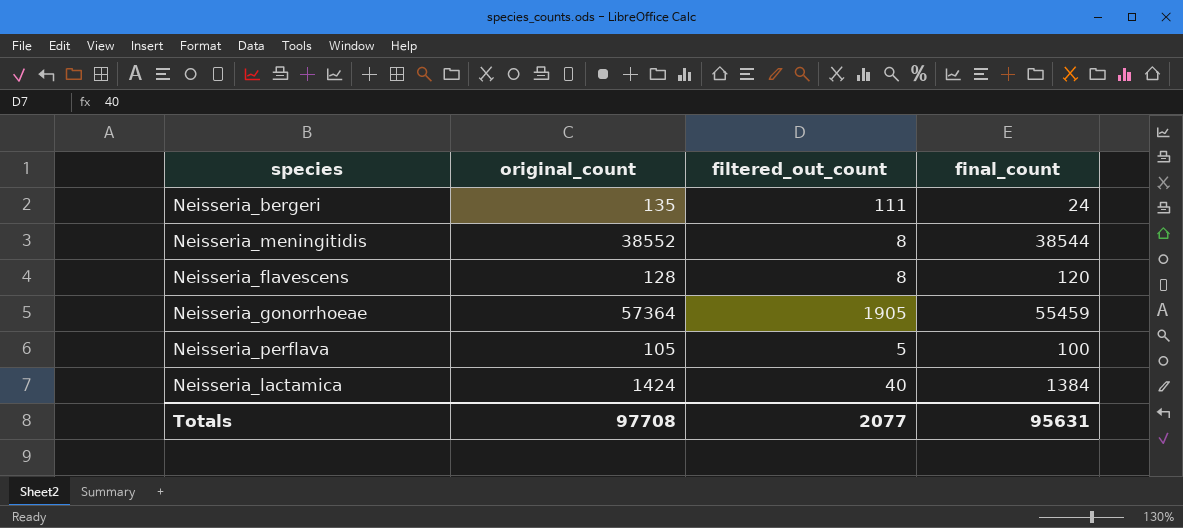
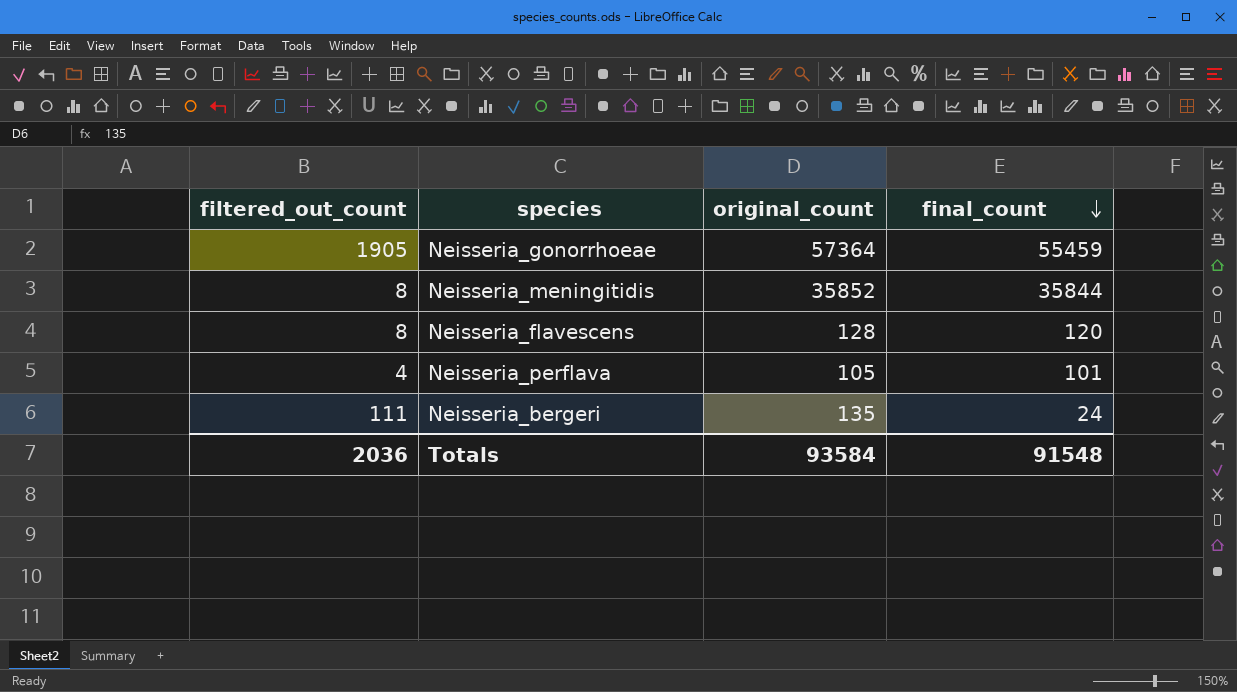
row order: none -> final_count descending
column filtered_out_count | position: 3 -> 1
row Neisseria_lactamica: 1424 | 40 | 1384 -> none
Neisseria_meningitidis | original_count: 38552 -> 35852
Neisseria_meningitidis | final_count: 38544 -> 35844
Neisseria_perflava | filtered_out_count: 5 -> 4
Neisseria_perflava | final_count: 100 -> 101
Totals | filtered_out_count: 2077 -> 2036
Totals | original_count: 97708 -> 93584
Totals | final_count: 95631 -> 91548

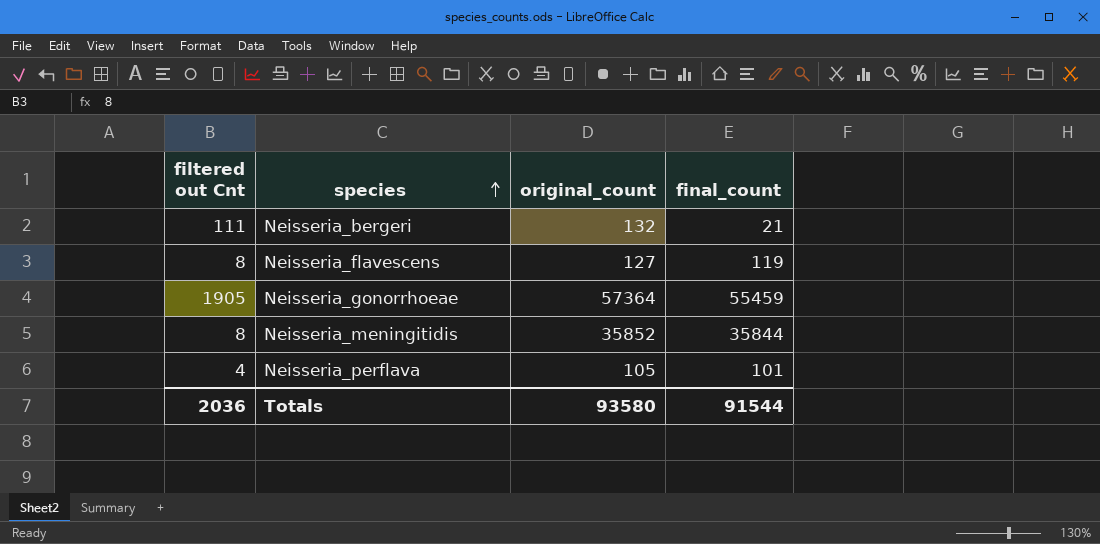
row order: final_count descending -> species ascending
column name: filtered_out_count -> filtered out Cnt
Neisseria_bergeri | original_count: 135 -> 132
Neisseria_bergeri | final_count: 24 -> 21
Neisseria_flavescens | original_count: 128 -> 127
Neisseria_flavescens | final_count: 120 -> 119
Totals | original_count: 93584 -> 93580
Totals | final_count: 91548 -> 91544

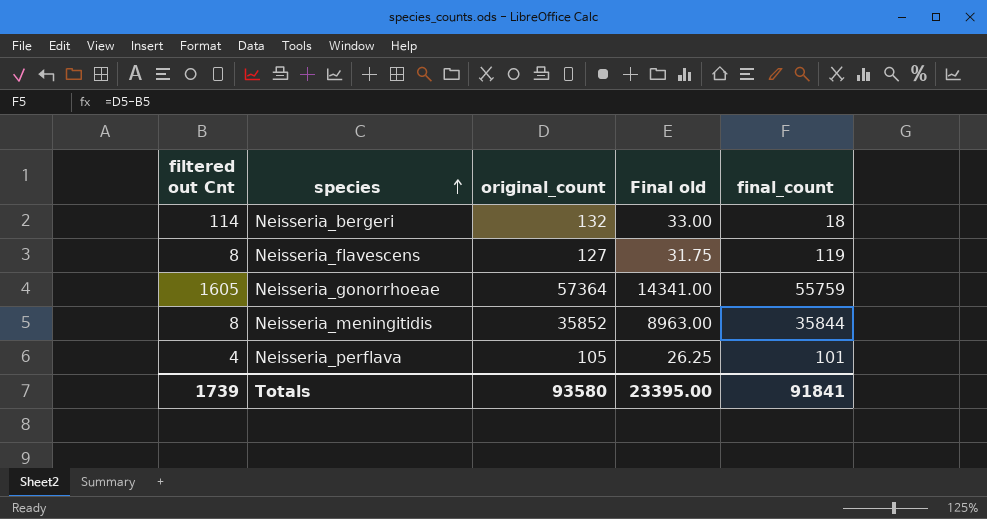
column Final old | formula: none -> [original_count] * 0.25
Neisseria_bergeri | filtered out Cnt: 111 -> 114
Neisseria_bergeri | final_count: 21 -> 18
Neisseria_gonorrhoeae | filtered out Cnt: 1905 -> 1605
Neisseria_gonorrhoeae | final_count: 55459 -> 55759
Totals | filtered out Cnt: 2036 -> 1739
Totals | final_count: 91544 -> 91841

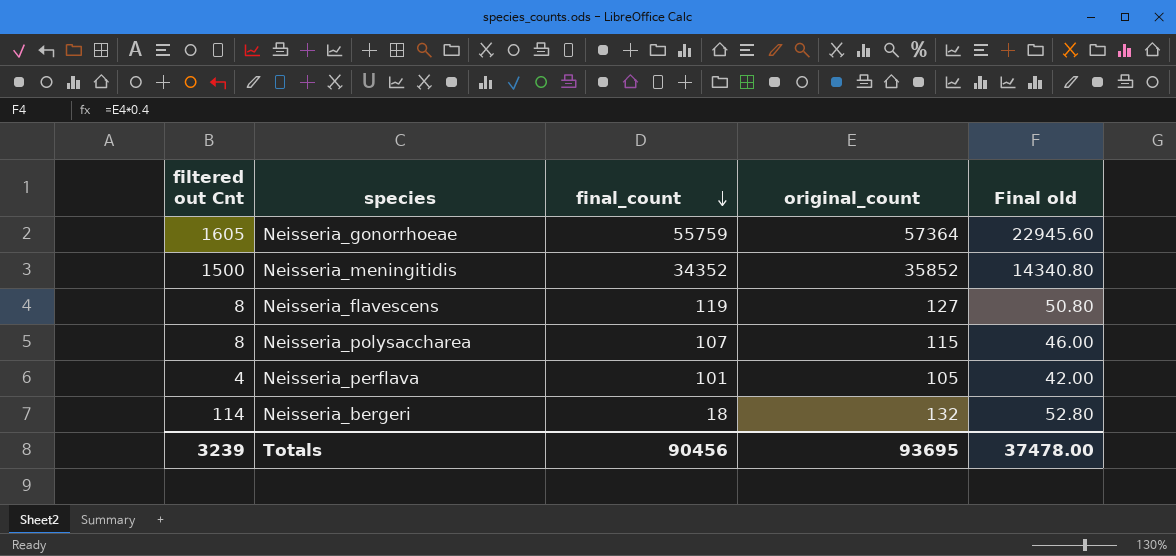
row order: species ascending -> final_count descending
column final_count | position: 5 -> 3
column Final old | formula: [original_count] * 0.25 -> [original_count] * 0.4
Neisseria_meningitidis | filtered out Cnt: 8 -> 1500
Neisseria_meningitidis | final_count: 35844 -> 34352
row Neisseria_polysaccharea: none -> 8 | 107 | 115 | 46.00
Totals | filtered out Cnt: 1739 -> 3239
Totals | final_count: 91841 -> 90456
Totals | original_count: 93580 -> 93695
Totals | Final old: 23395.00 -> 37478.00

